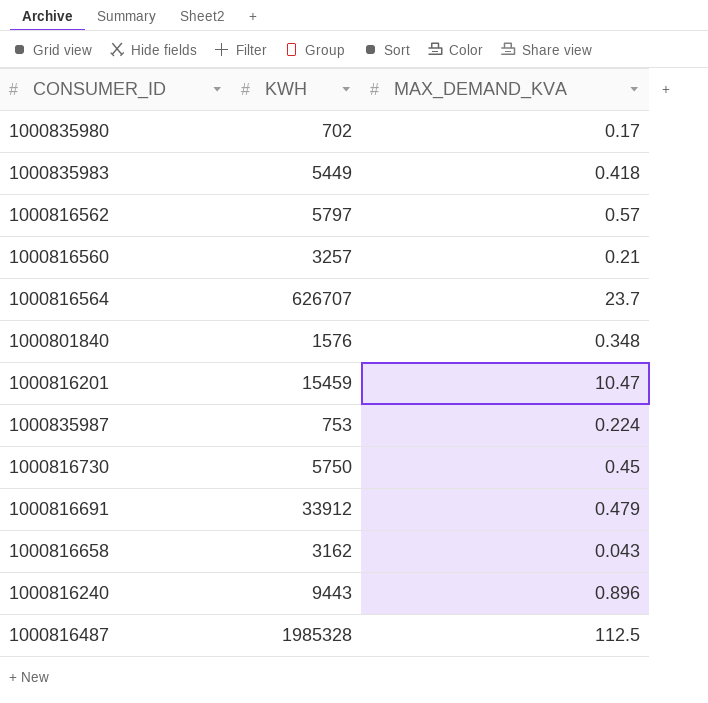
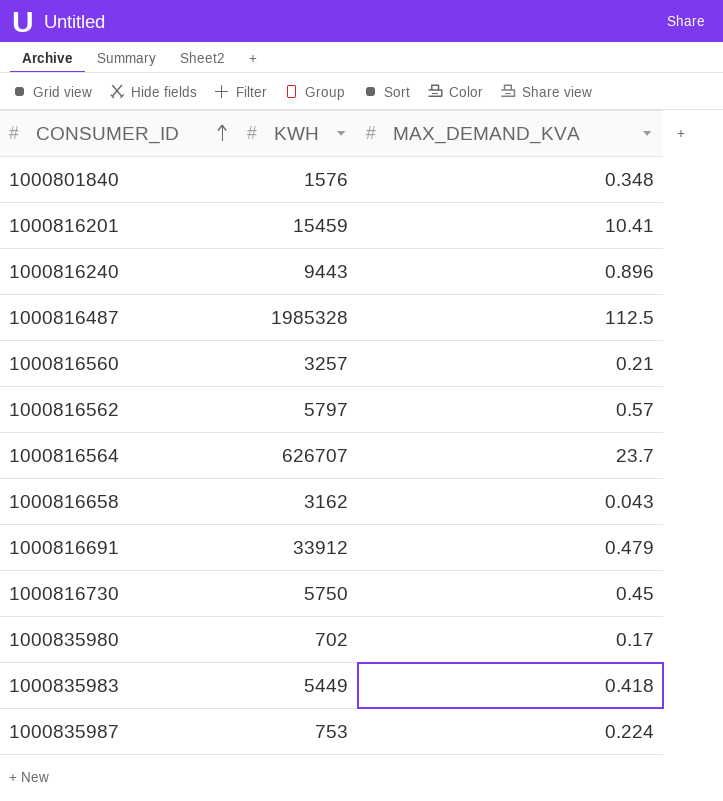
row order: none -> CONSUMER_ID ascending
1000816201 | MAX_DEMAND_KVA: 10.47 -> 10.41

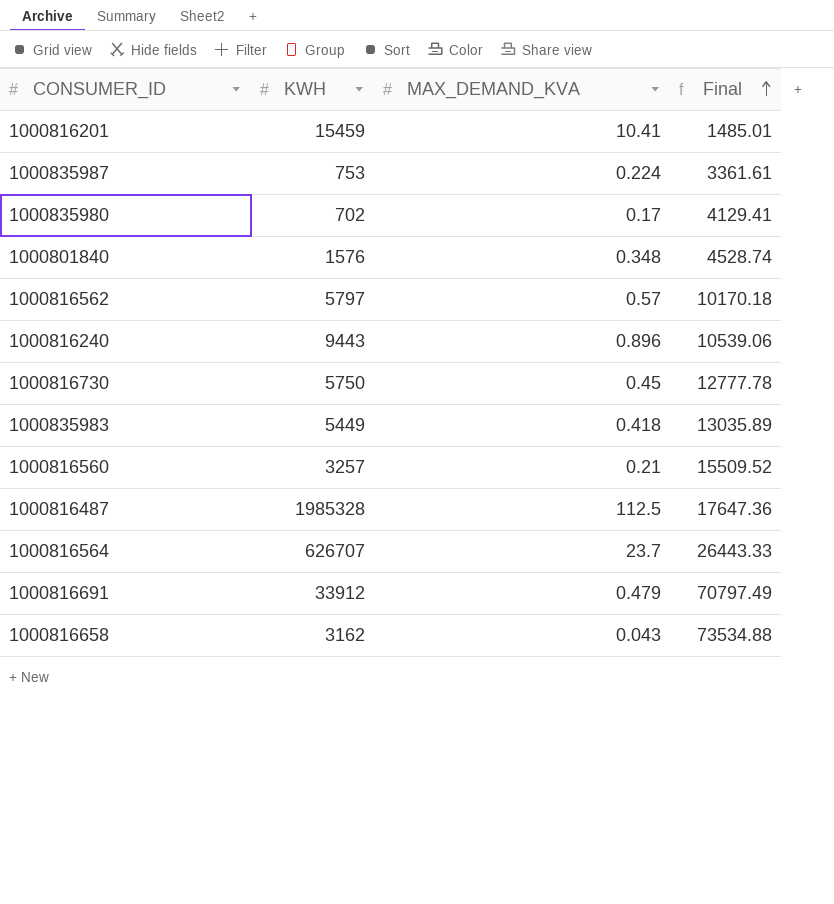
row order: CONSUMER_ID ascending -> Final ascending
column Final | formula: none -> [KWH] / [MAX_DEMAND_KVA]

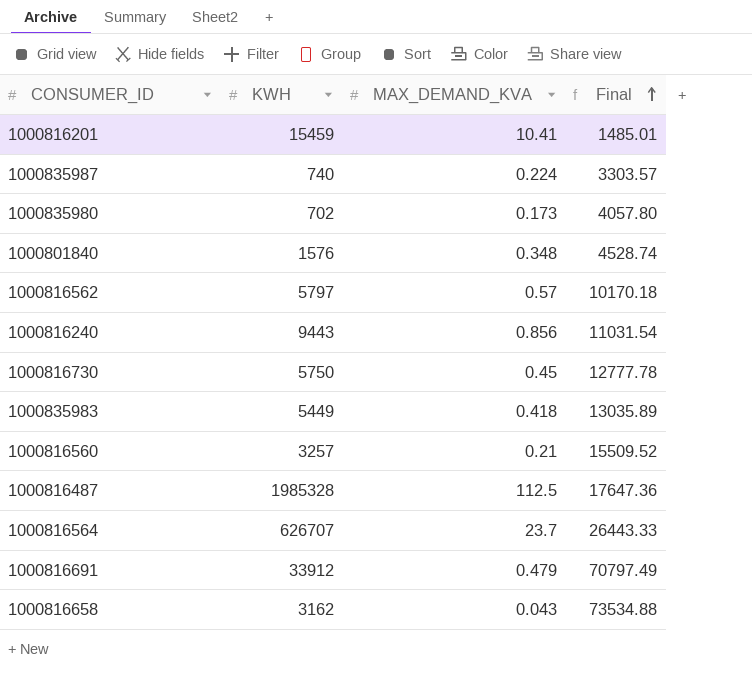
1000835987 | KWH: 753 -> 740
1000835987 | Final: 3361.61 -> 3303.57
1000835980 | MAX_DEMAND_KVA: 0.17 -> 0.173
1000835980 | Final: 4129.41 -> 4057.80
1000816240 | MAX_DEMAND_KVA: 0.896 -> 0.856
1000816240 | Final: 10539.06 -> 11031.54

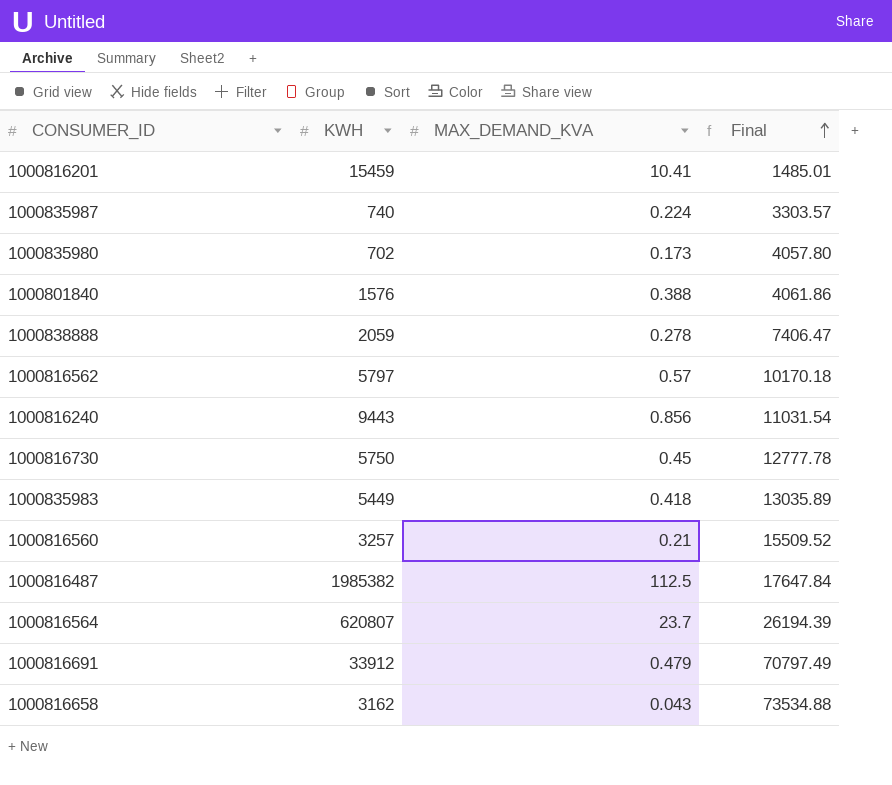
1000801840 | MAX_DEMAND_KVA: 0.348 -> 0.388
1000801840 | Final: 4528.74 -> 4061.86
row 1000838888: none -> 2059 | 0.278 | 7406.47
1000816487 | KWH: 1985328 -> 1985382
1000816487 | Final: 17647.36 -> 17647.84
1000816564 | KWH: 626707 -> 620807
1000816564 | Final: 26443.33 -> 26194.39

